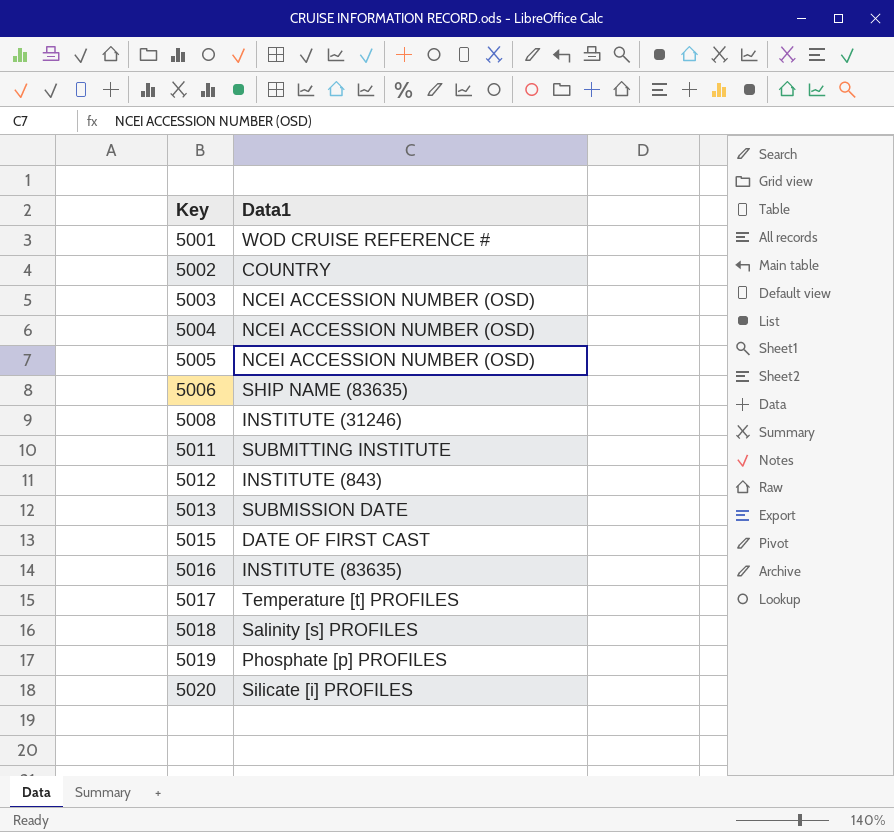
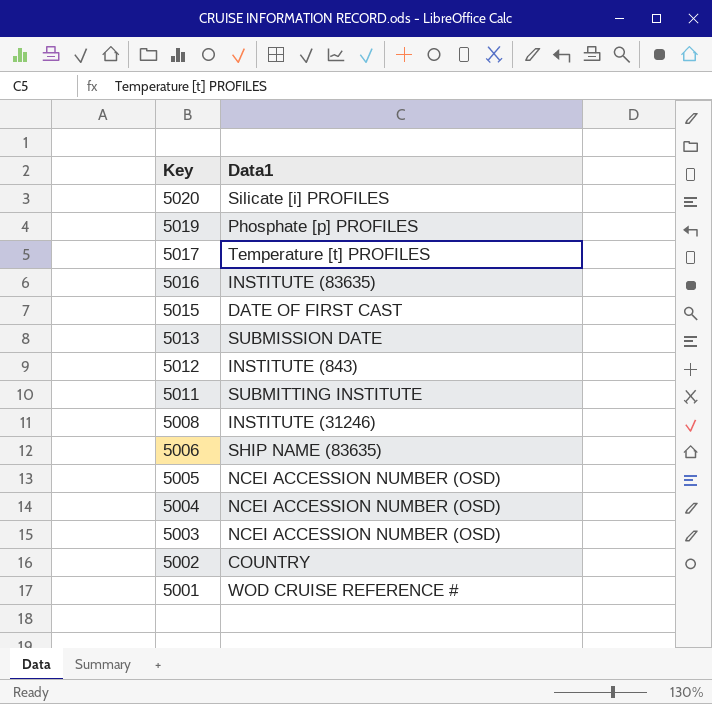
row order: Key ascending -> Key descending
row 5018: Salinity [s] PROFILES -> none

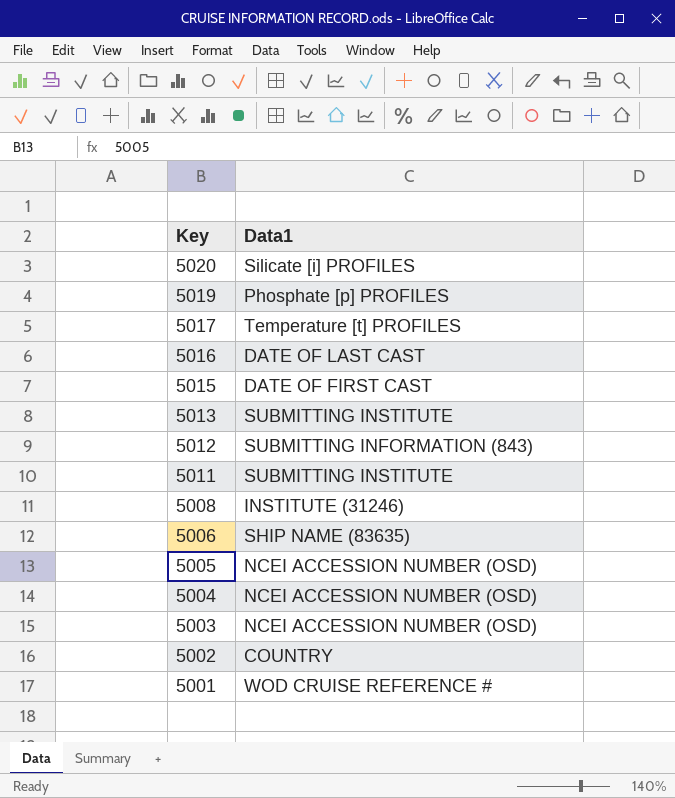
5016 | Data1: INSTITUTE (83635) -> DATE OF LAST CAST
5013 | Data1: SUBMISSION DATE -> SUBMITTING INSTITUTE
5012 | Data1: INSTITUTE (843) -> SUBMITTING INFORMATION (843)

